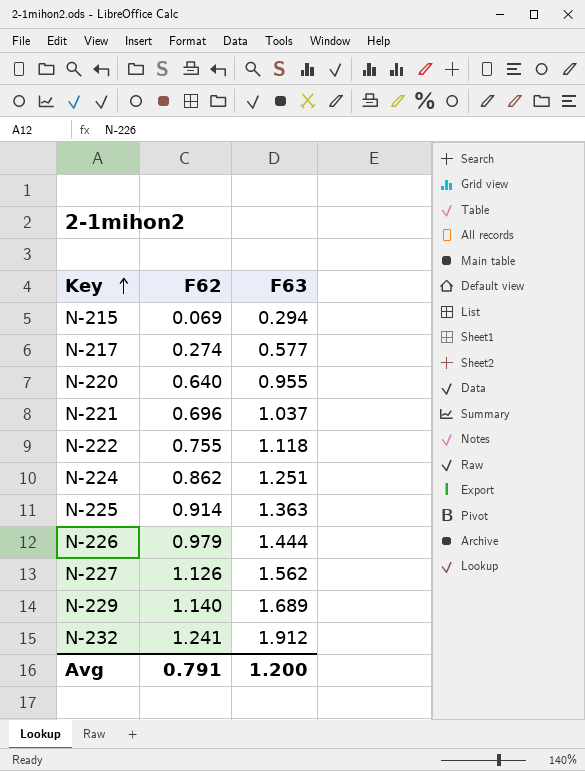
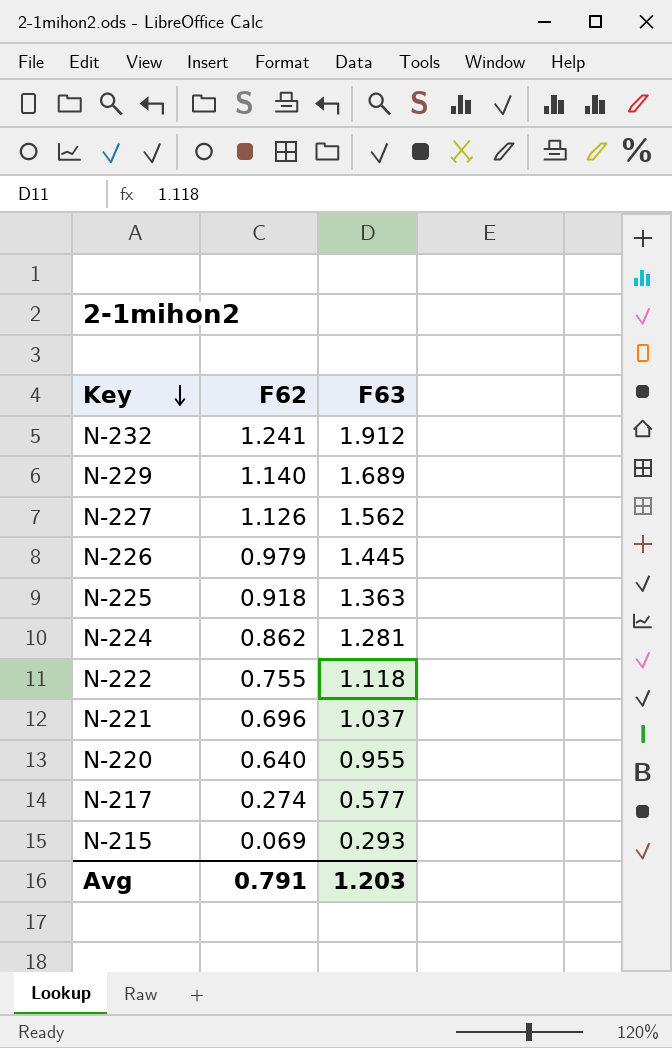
row order: Key ascending -> Key descending
N-226 | F63: 1.444 -> 1.445
N-225 | F62: 0.914 -> 0.918
N-224 | F63: 1.251 -> 1.281
N-215 | F63: 0.294 -> 0.293
Avg | F63: 1.200 -> 1.203

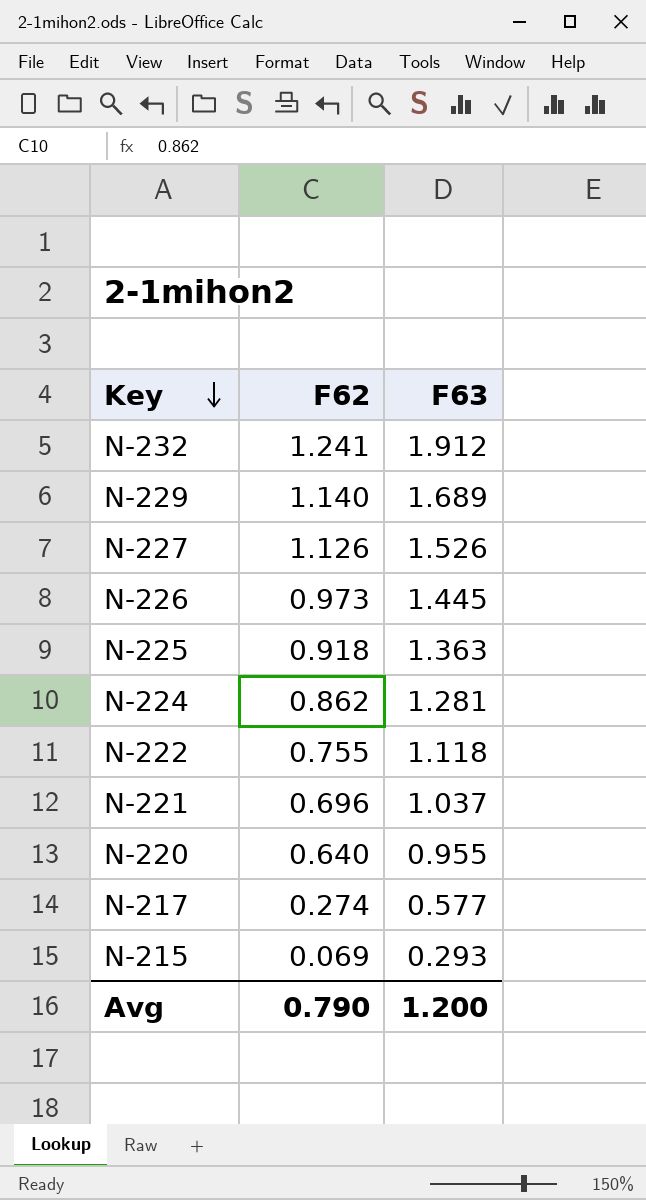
N-227 | F63: 1.562 -> 1.526
N-226 | F62: 0.979 -> 0.973
Avg | F62: 0.791 -> 0.790
Avg | F63: 1.203 -> 1.200

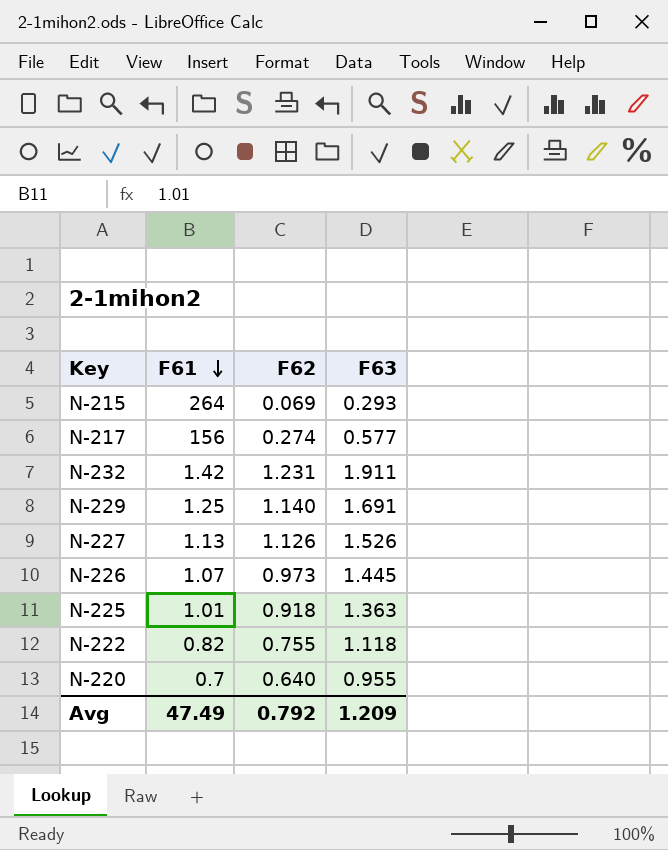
row order: Key descending -> F61 descending
column F61 | position: none -> 2
row N-224: 0.862 | 1.281 -> none
row N-221: 0.696 | 1.037 -> none
N-232 | F62: 1.241 -> 1.231
N-232 | F63: 1.912 -> 1.911
N-229 | F63: 1.689 -> 1.691
Avg | F62: 0.790 -> 0.792
Avg | F63: 1.200 -> 1.209

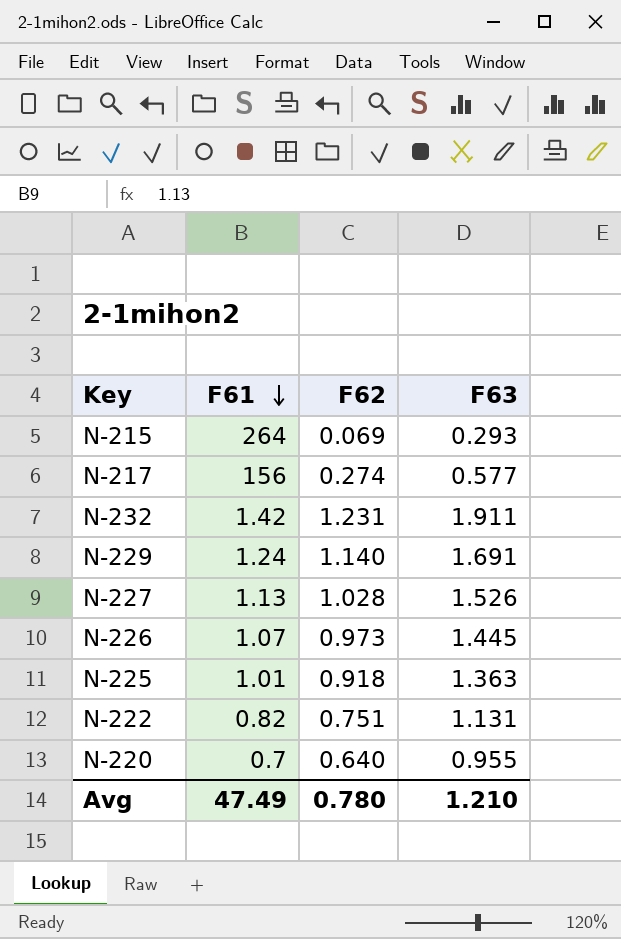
N-229 | F61: 1.25 -> 1.24
N-227 | F62: 1.126 -> 1.028
N-222 | F62: 0.755 -> 0.751
N-222 | F63: 1.118 -> 1.131
Avg | F62: 0.792 -> 0.780
Avg | F63: 1.209 -> 1.210

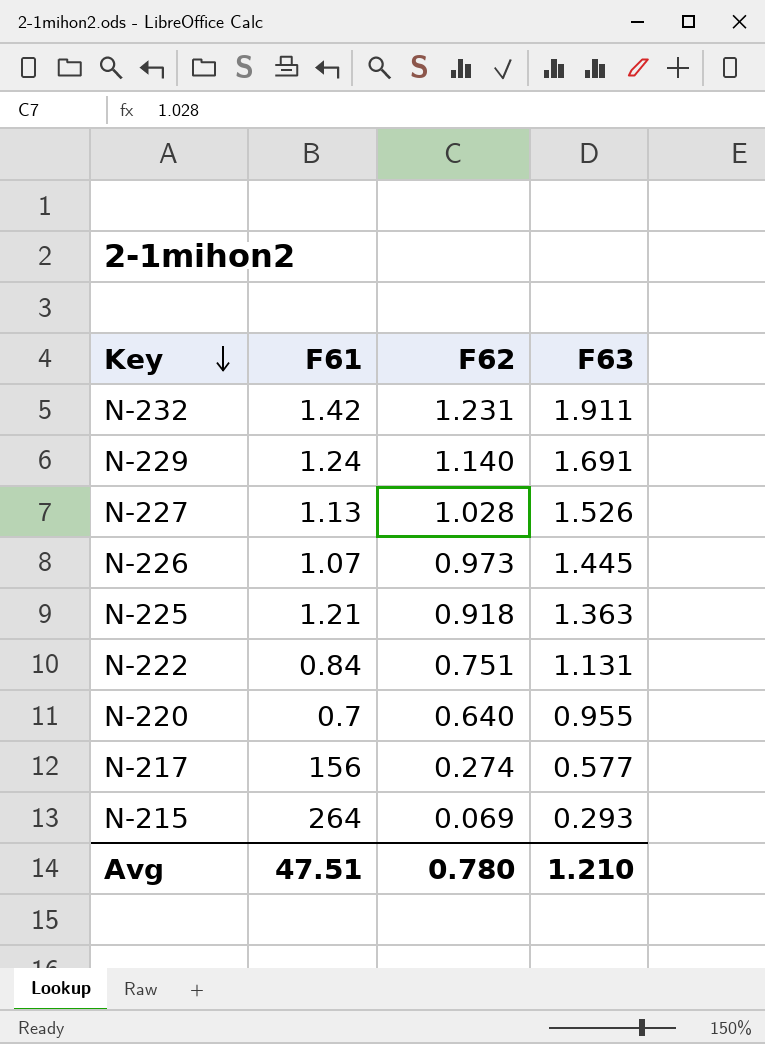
row order: F61 descending -> Key descending
N-225 | F61: 1.01 -> 1.21
N-222 | F61: 0.82 -> 0.84
Avg | F61: 47.49 -> 47.51

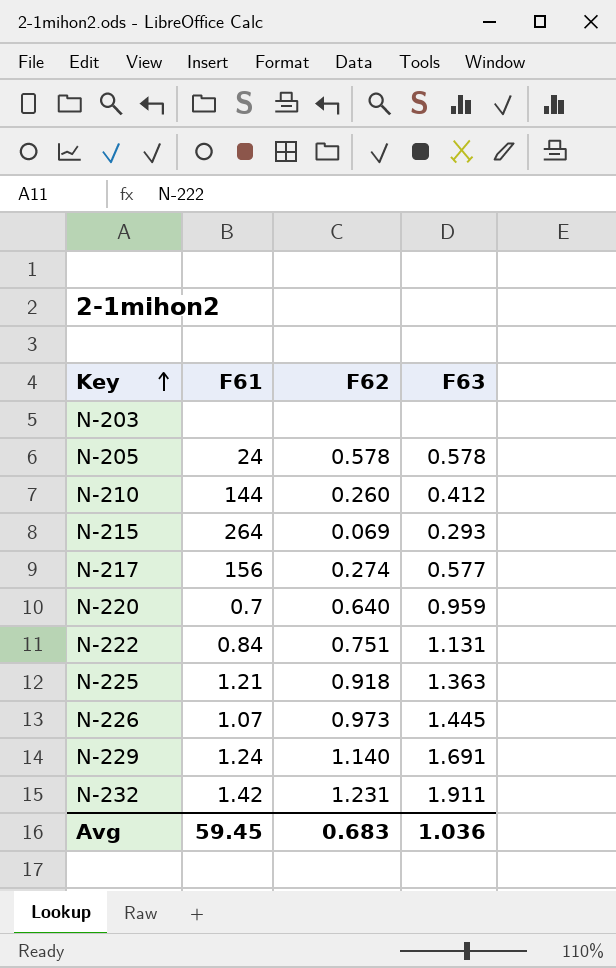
row order: Key descending -> Key ascending
row N-227: 1.13 | 1.028 | 1.526 -> none
row N-203: none -> none | none | none
row N-205: none -> 24 | 0.578 | 0.578
row N-210: none -> 144 | 0.260 | 0.412
N-220 | F63: 0.955 -> 0.959
Avg | F61: 47.51 -> 59.45
Avg | F62: 0.780 -> 0.683
Avg | F63: 1.210 -> 1.036

